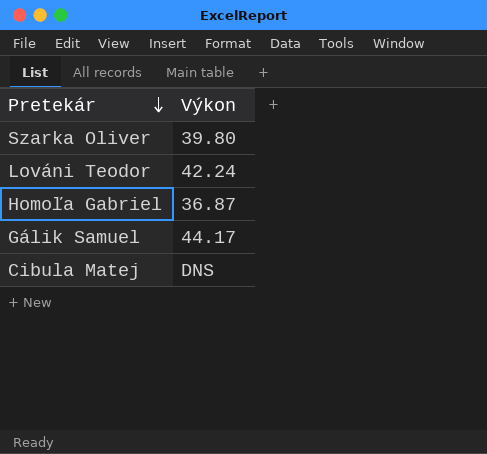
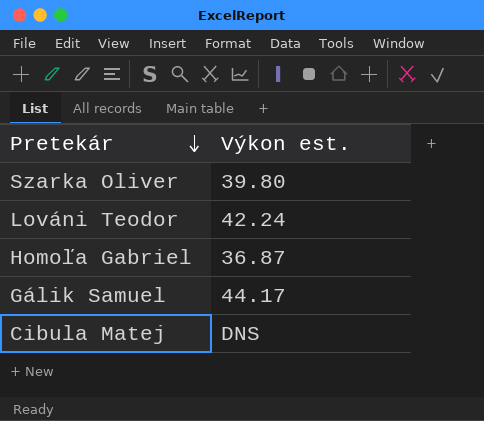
column name: Výkon -> Výkon est.

